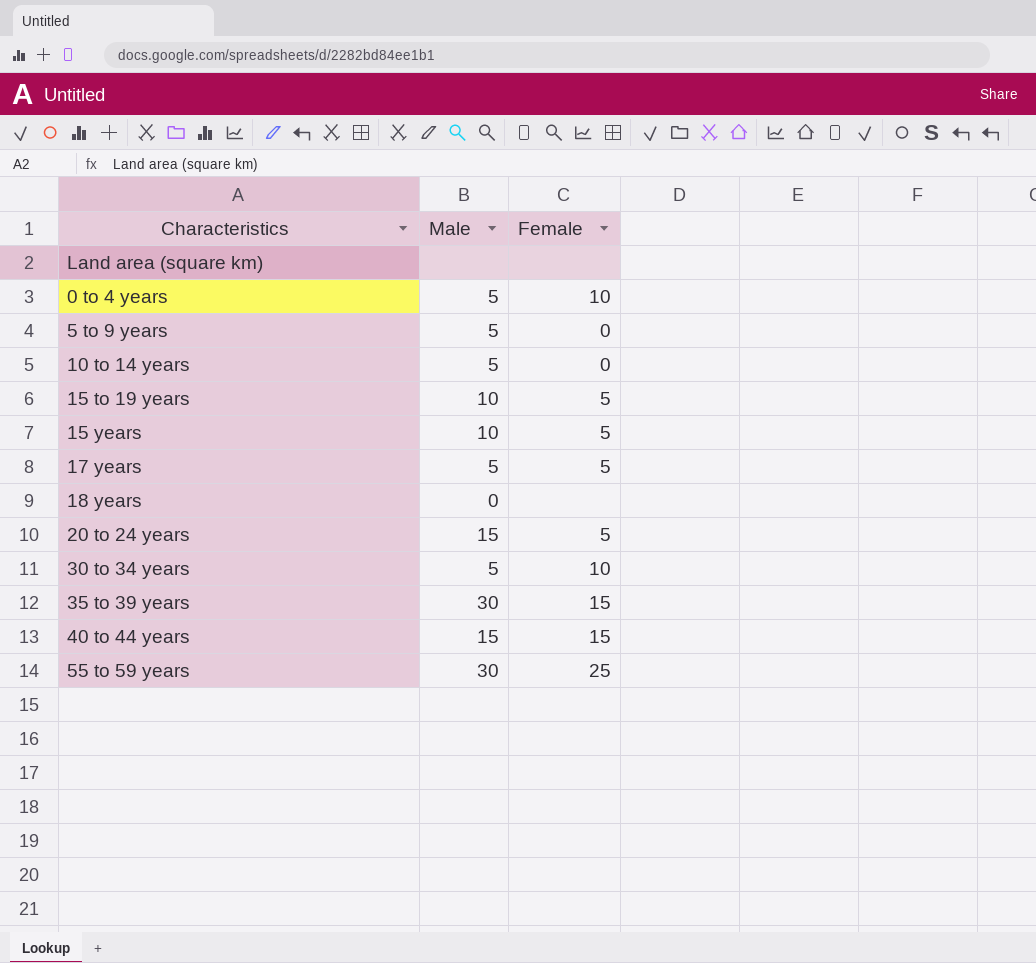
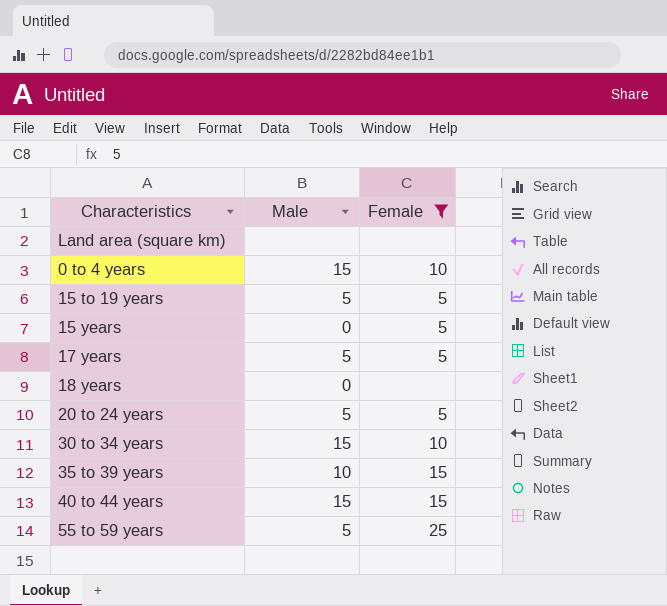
filter: none -> Female != 0
0 to 4 years | Male: 5 -> 15
15 to 19 years | Male: 10 -> 5
15 years | Male: 10 -> 0
20 to 24 years | Male: 15 -> 5
30 to 34 years | Male: 5 -> 15
35 to 39 years | Male: 30 -> 10
55 to 59 years | Male: 30 -> 5

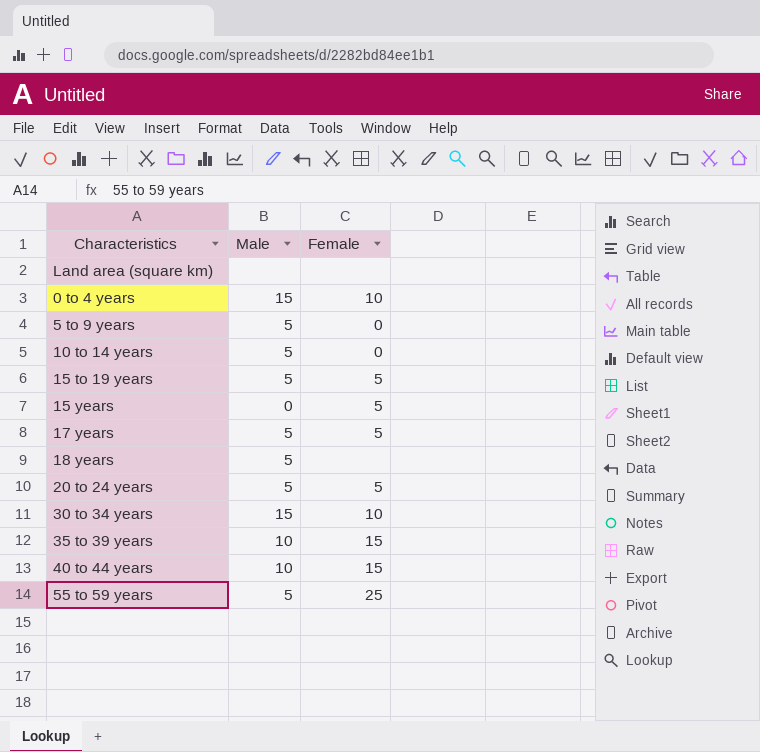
filter: Female != 0 -> none
18 years | Male: 0 -> 5
40 to 44 years | Male: 15 -> 10

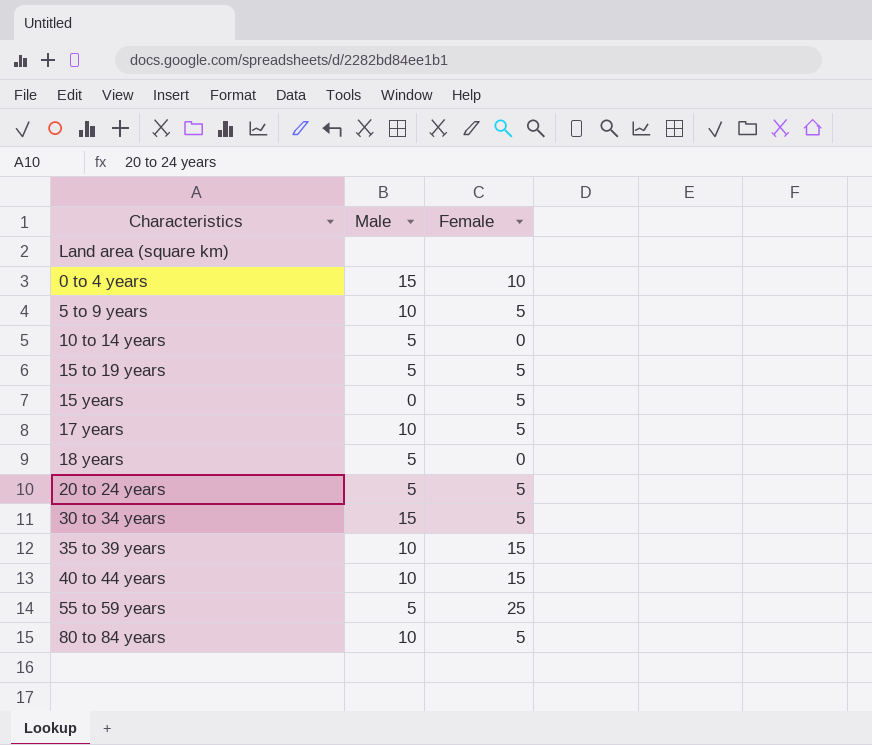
5 to 9 years | Male: 5 -> 10
5 to 9 years | Female: 0 -> 5
17 years | Male: 5 -> 10
18 years | Female: none -> 0
30 to 34 years | Female: 10 -> 5
row 80 to 84 years: none -> 10 | 5

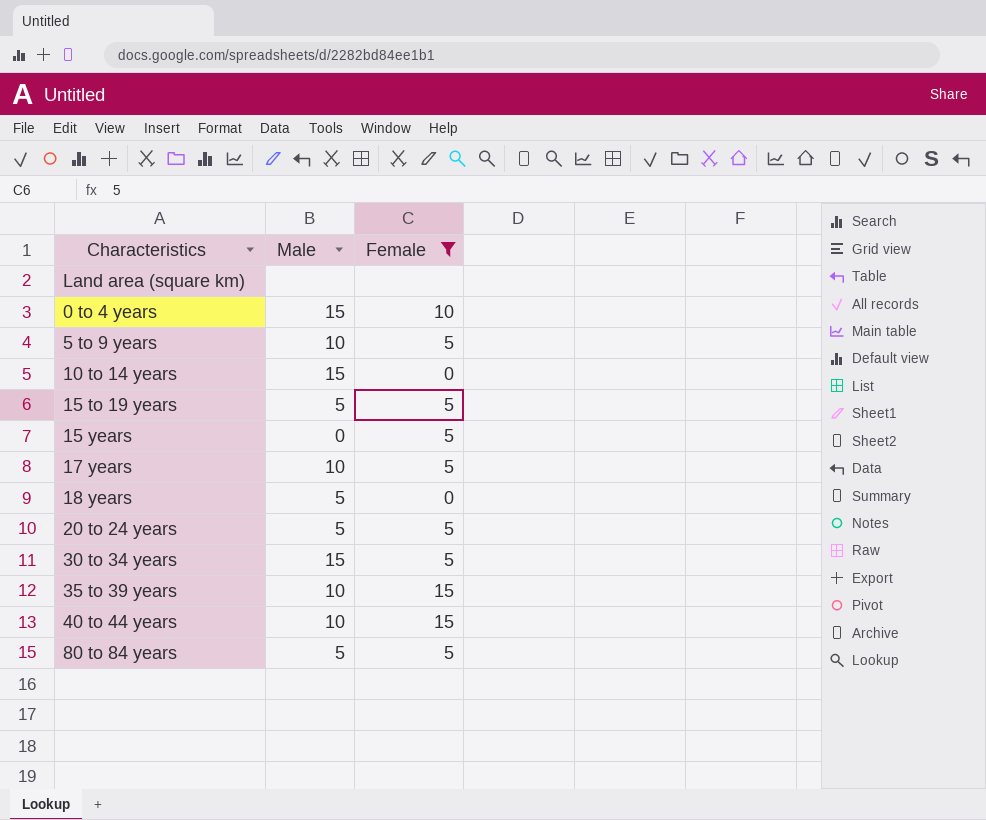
filter: none -> Female != 25
10 to 14 years | Male: 5 -> 15
80 to 84 years | Male: 10 -> 5

